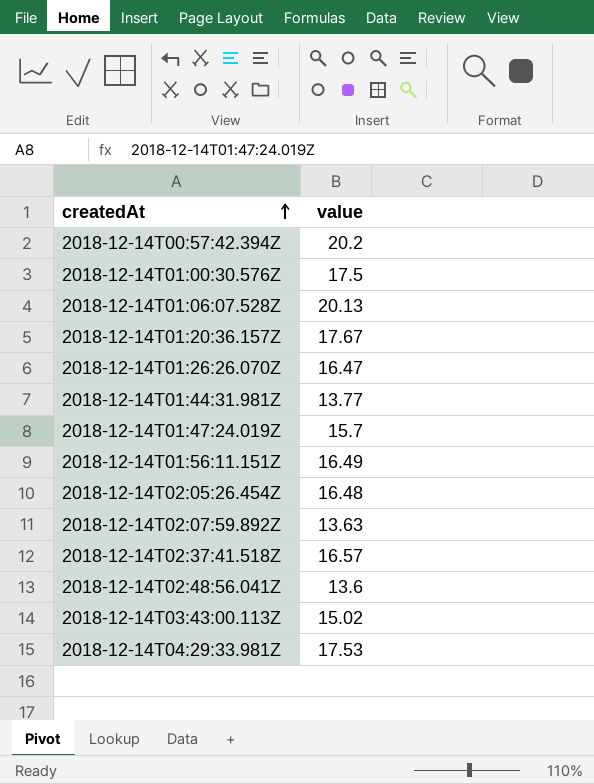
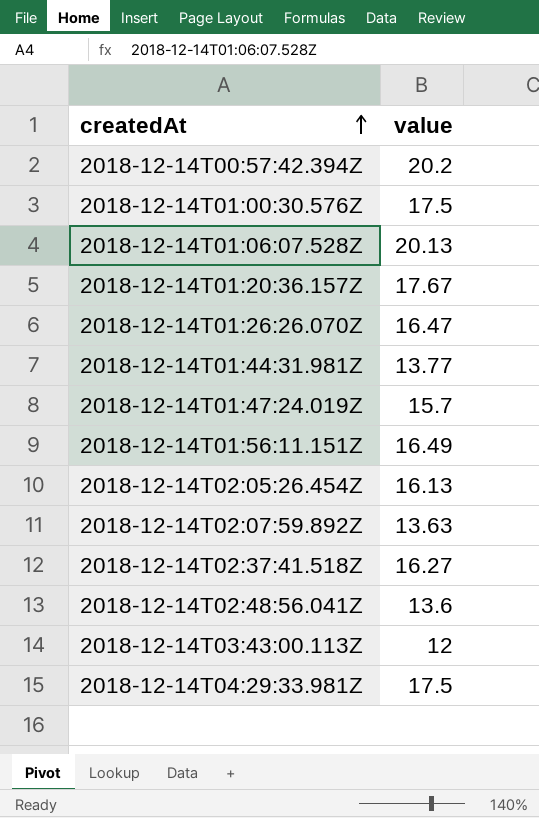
2018-12-14T02:05:26.454Z | value: 16.48 -> 16.13
2018-12-14T02:37:41.518Z | value: 16.57 -> 16.27
2018-12-14T03:43:00.113Z | value: 15.02 -> 12
2018-12-14T04:29:33.981Z | value: 17.53 -> 17.5

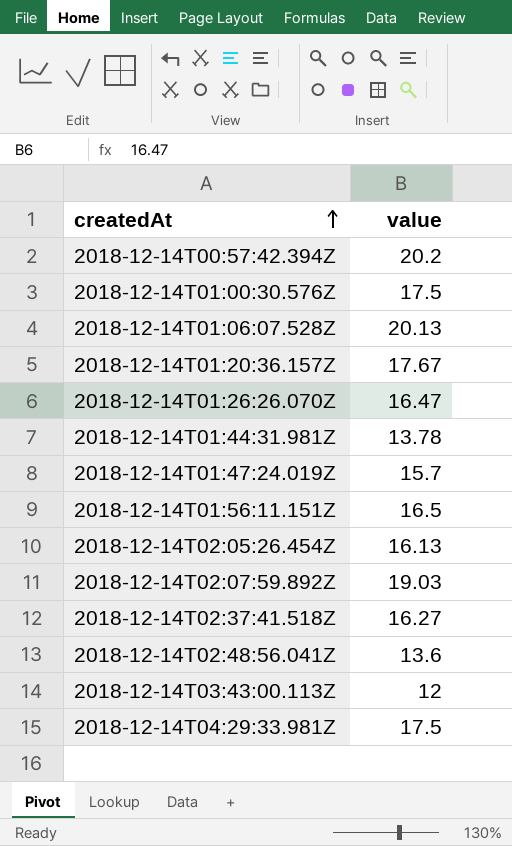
2018-12-14T01:44:31.981Z | value: 13.77 -> 13.78
2018-12-14T01:56:11.151Z | value: 16.49 -> 16.5
2018-12-14T02:07:59.892Z | value: 13.63 -> 19.03

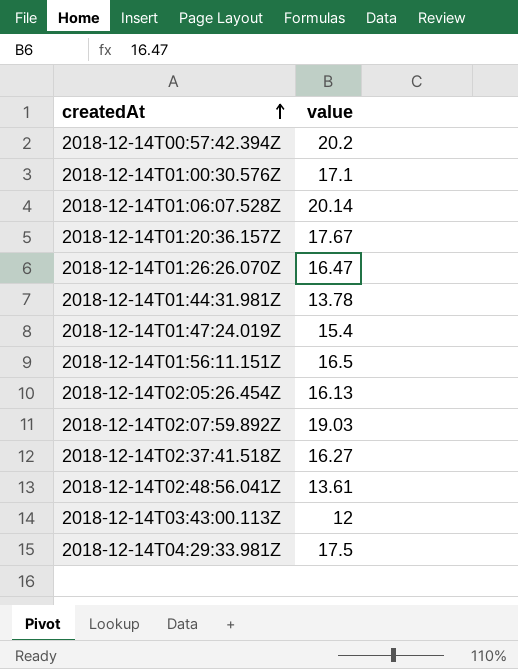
2018-12-14T01:00:30.576Z | value: 17.5 -> 17.1
2018-12-14T01:06:07.528Z | value: 20.13 -> 20.14
2018-12-14T01:47:24.019Z | value: 15.7 -> 15.4
2018-12-14T02:48:56.041Z | value: 13.6 -> 13.61

